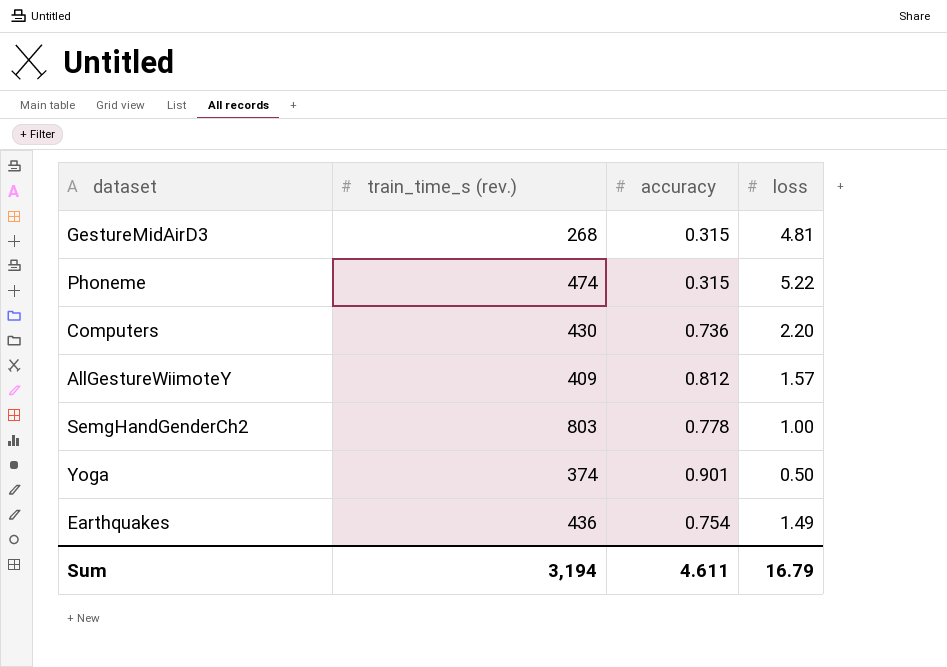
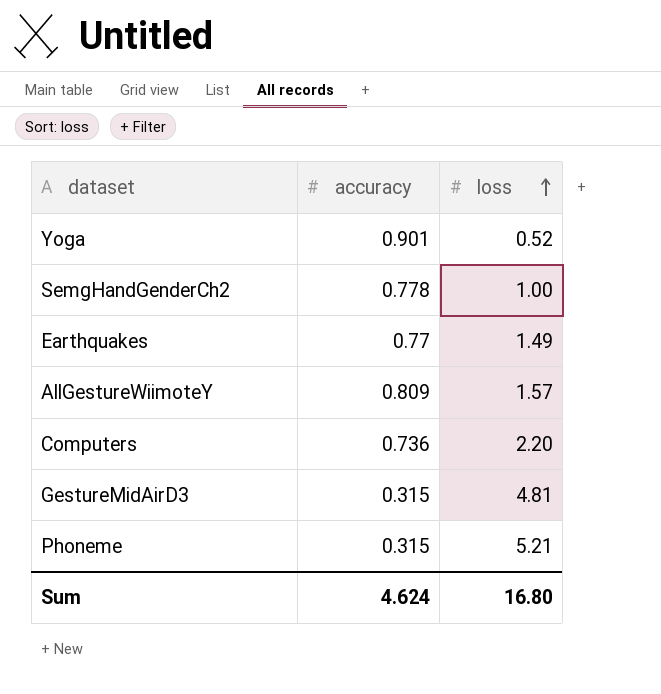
row order: none -> loss ascending
column train_time_s (rev.) | position: 2 -> none
Yoga | loss: 0.50 -> 0.52
Earthquakes | accuracy: 0.754 -> 0.77
AllGestureWiimoteY | accuracy: 0.812 -> 0.809
Phoneme | loss: 5.22 -> 5.21
Sum | accuracy: 4.611 -> 4.624
Sum | loss: 16.79 -> 16.80

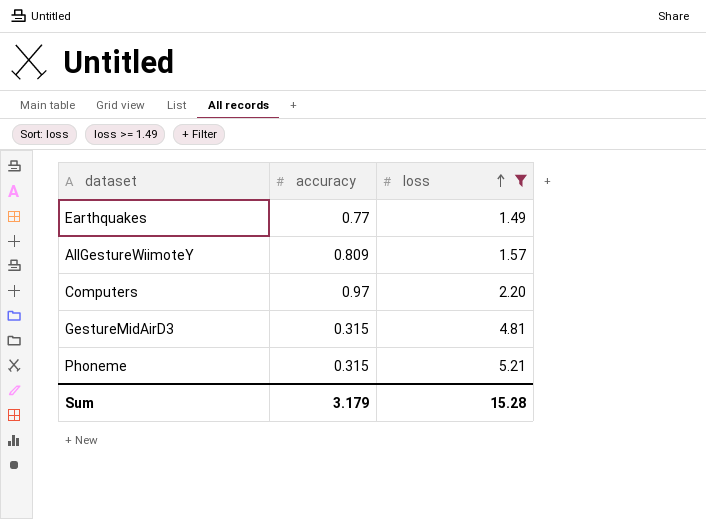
filter: none -> loss >= 1.49
Computers | accuracy: 0.736 -> 0.97
Sum | accuracy: 4.624 -> 3.179
Sum | loss: 16.80 -> 15.28

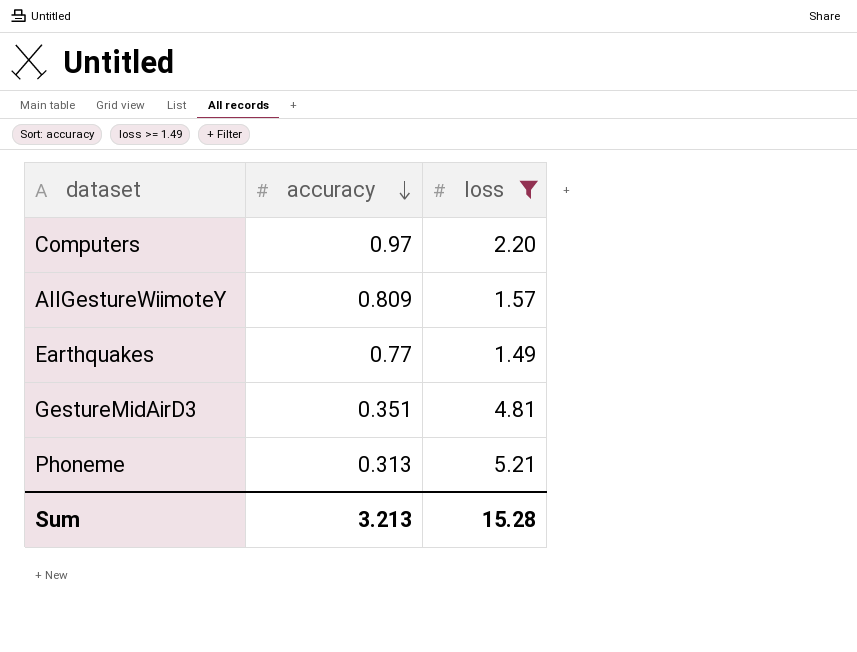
row order: loss ascending -> accuracy descending
GestureMidAirD3 | accuracy: 0.315 -> 0.351
Phoneme | accuracy: 0.315 -> 0.313
Sum | accuracy: 3.179 -> 3.213

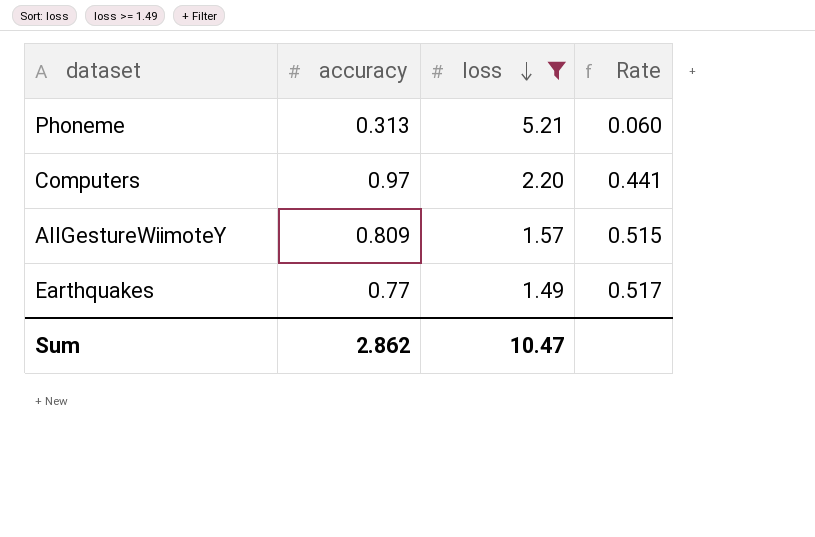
row order: accuracy descending -> loss descending
column Rate | formula: none -> [accuracy] / [loss]
row GestureMidAirD3: 0.351 | 4.81 -> none
Sum | accuracy: 3.213 -> 2.862
Sum | loss: 15.28 -> 10.47

